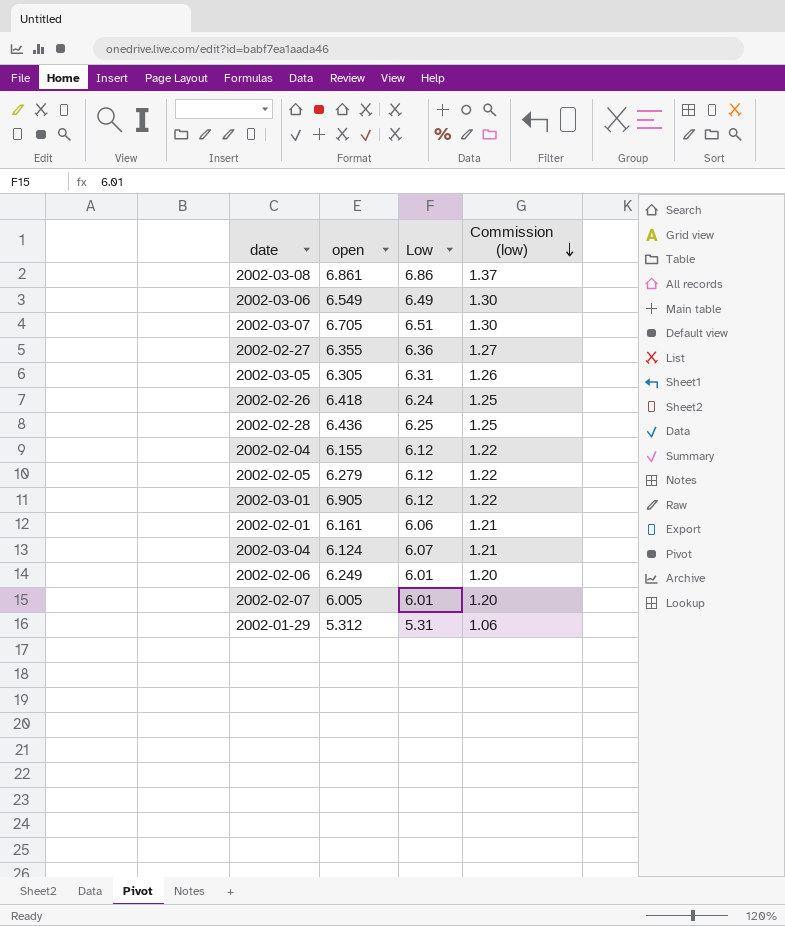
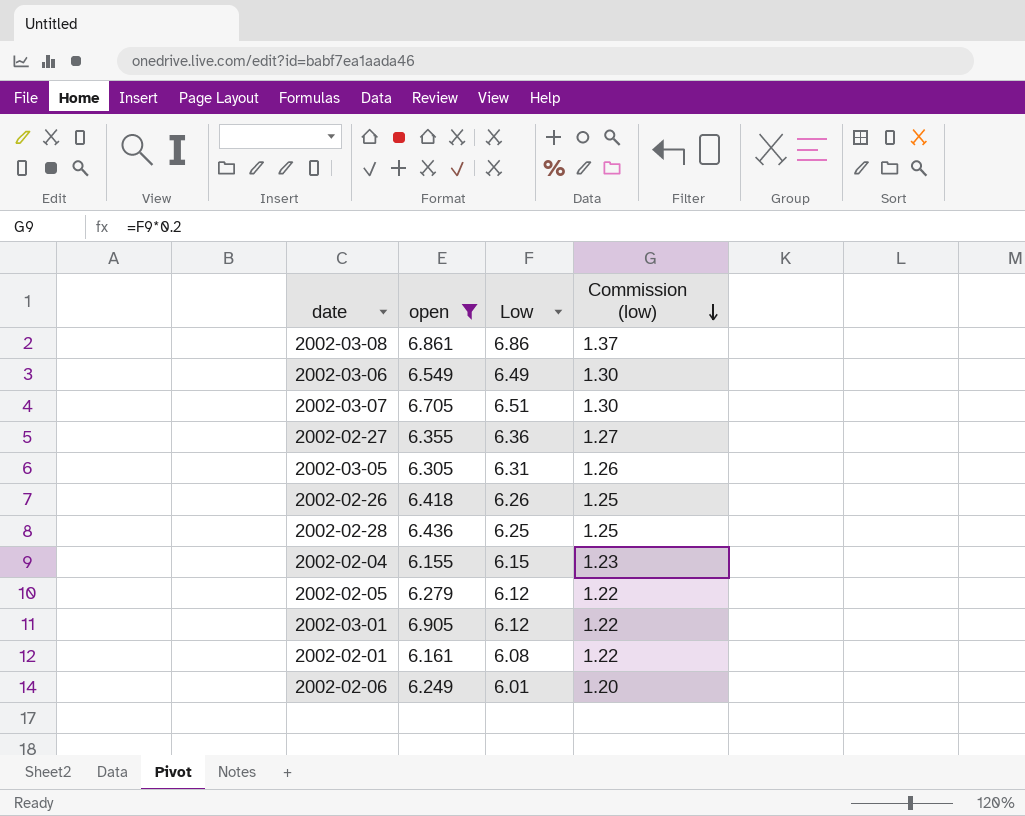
filter: none -> open >= 6.155
2002-02-26 | Low: 6.24 -> 6.26
2002-02-04 | Low: 6.12 -> 6.15
2002-02-04 | Commission (low): 1.22 -> 1.23
2002-02-01 | Low: 6.06 -> 6.08
2002-02-01 | Commission (low): 1.21 -> 1.22

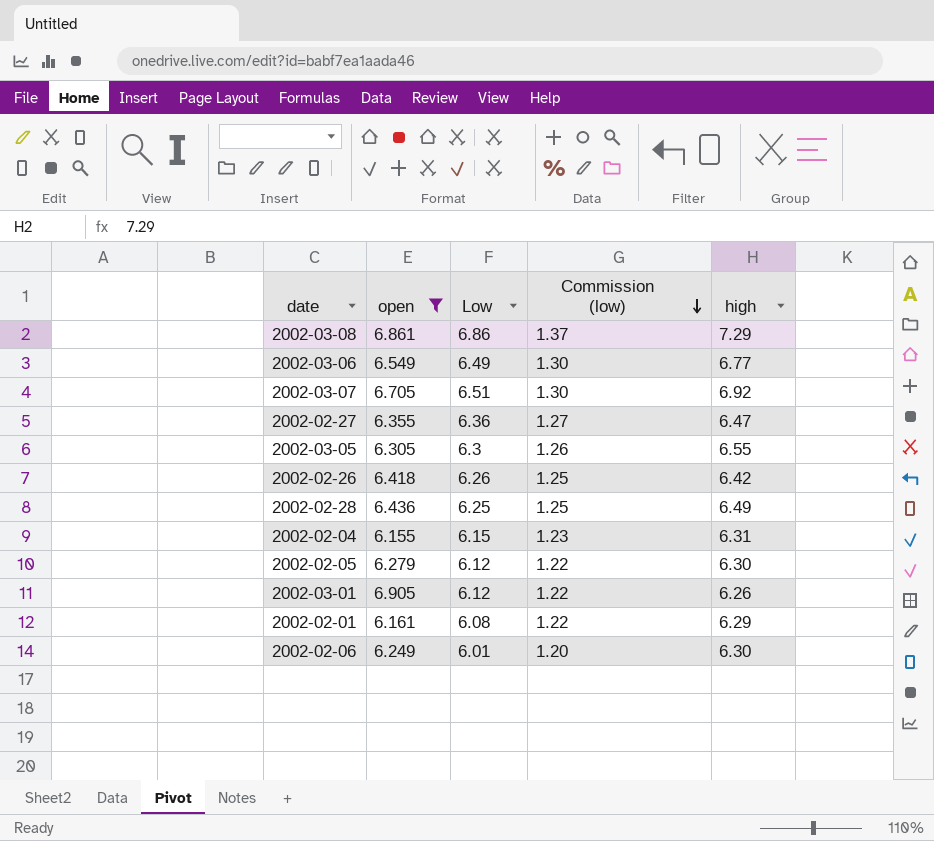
column high | position: none -> 5
2002-03-05 | Low: 6.31 -> 6.3

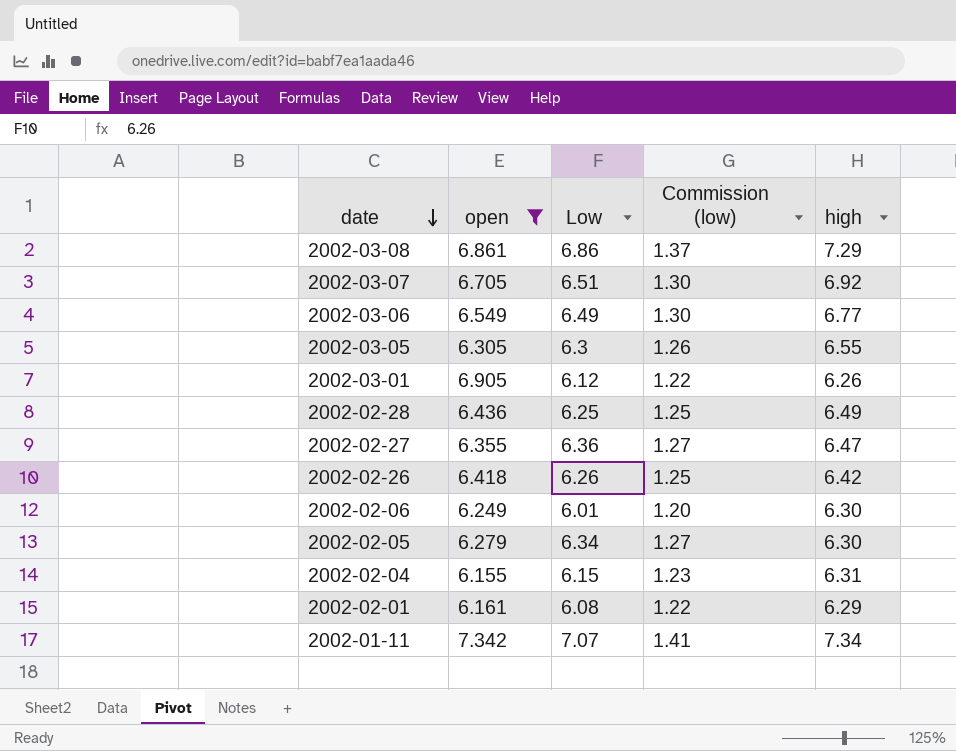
row order: Commission (low) descending -> date descending
2002-02-05 | Low: 6.12 -> 6.34
2002-02-05 | Commission (low): 1.22 -> 1.27
row 2002-01-11: none -> 7.342 | 7.07 | 1.41 | 7.34

